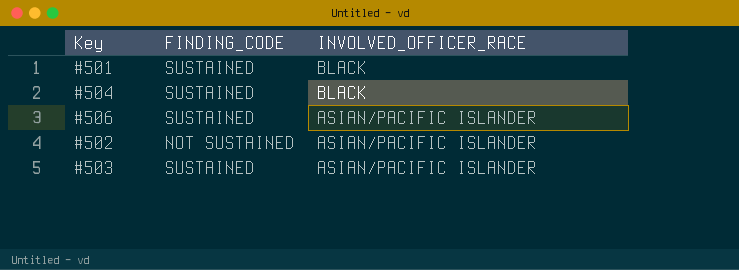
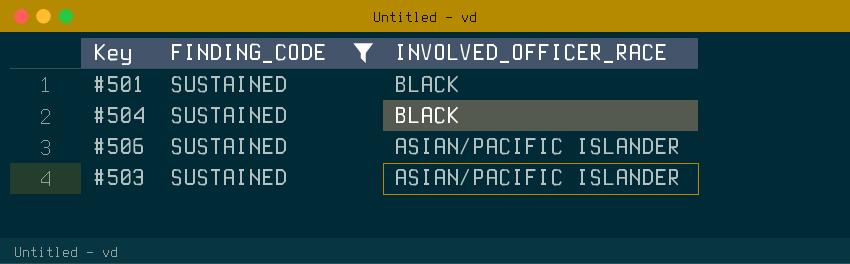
filter: none -> FINDING_CODE = SUSTAINED

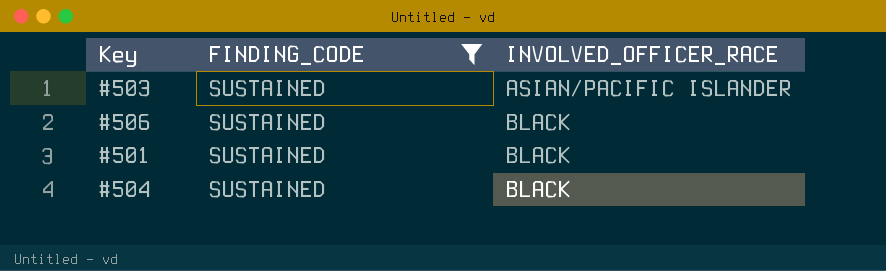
row order: INVOLVED_OFFICER_RACE descending -> INVOLVED_OFFICER_RACE ascending
#506 | INVOLVED_OFFICER_RACE: ASIAN/PACIFIC ISLANDER -> BLACK

